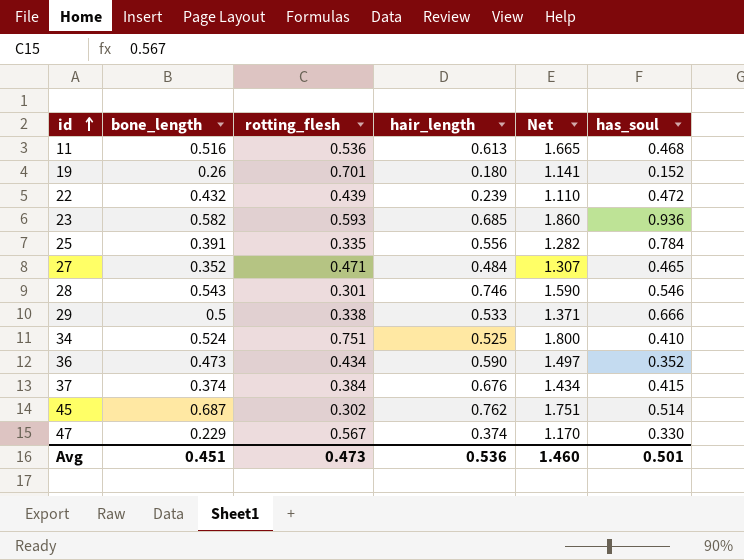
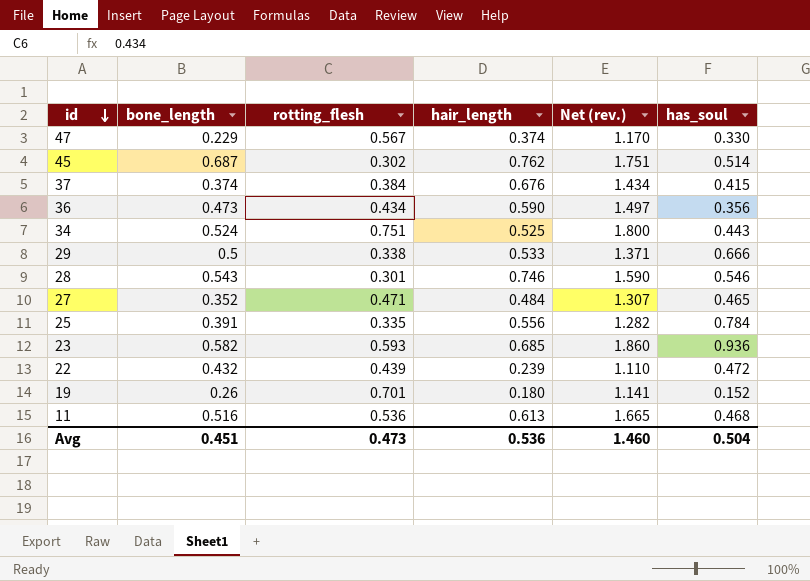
row order: id ascending -> id descending
column name: Net -> Net (rev.)
36 | has_soul: 0.352 -> 0.356
34 | has_soul: 0.410 -> 0.443
Avg | has_soul: 0.501 -> 0.504

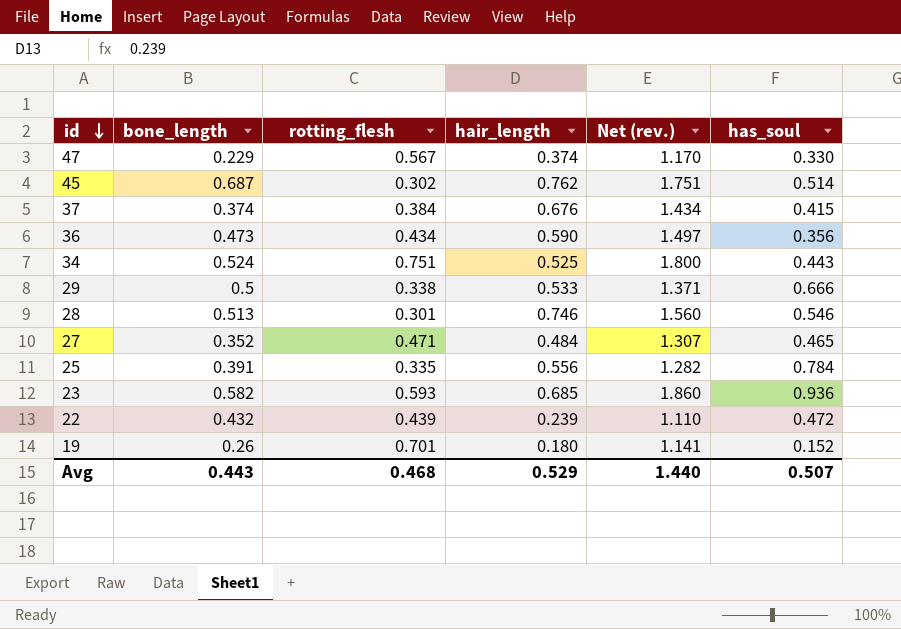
row 11: 0.516 | 0.536 | 0.613 | 1.665 | 0.468 -> none
28 | bone_length: 0.543 -> 0.513
28 | Net (rev.): 1.590 -> 1.560
Avg | bone_length: 0.451 -> 0.443
Avg | rotting_flesh: 0.473 -> 0.468
Avg | hair_length: 0.536 -> 0.529
Avg | Net (rev.): 1.460 -> 1.440
Avg | has_soul: 0.504 -> 0.507

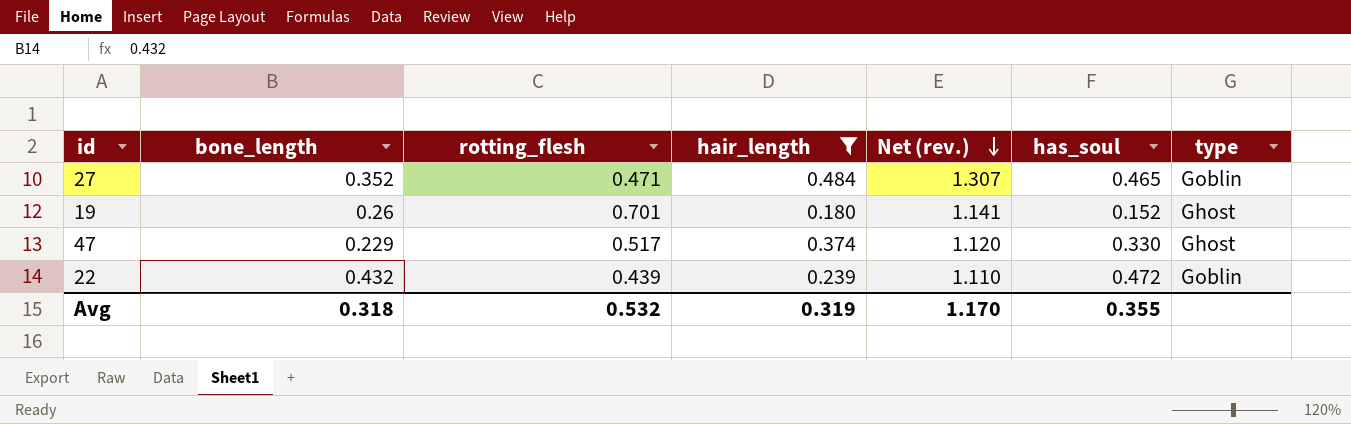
filter: none -> hair_length <= 0.484
row order: id descending -> Net (rev.) descending
column type | position: none -> 7
47 | rotting_flesh: 0.567 -> 0.517
47 | Net (rev.): 1.170 -> 1.120
Avg | bone_length: 0.443 -> 0.318
Avg | rotting_flesh: 0.468 -> 0.532
Avg | hair_length: 0.529 -> 0.319
Avg | Net (rev.): 1.440 -> 1.170
Avg | has_soul: 0.507 -> 0.355

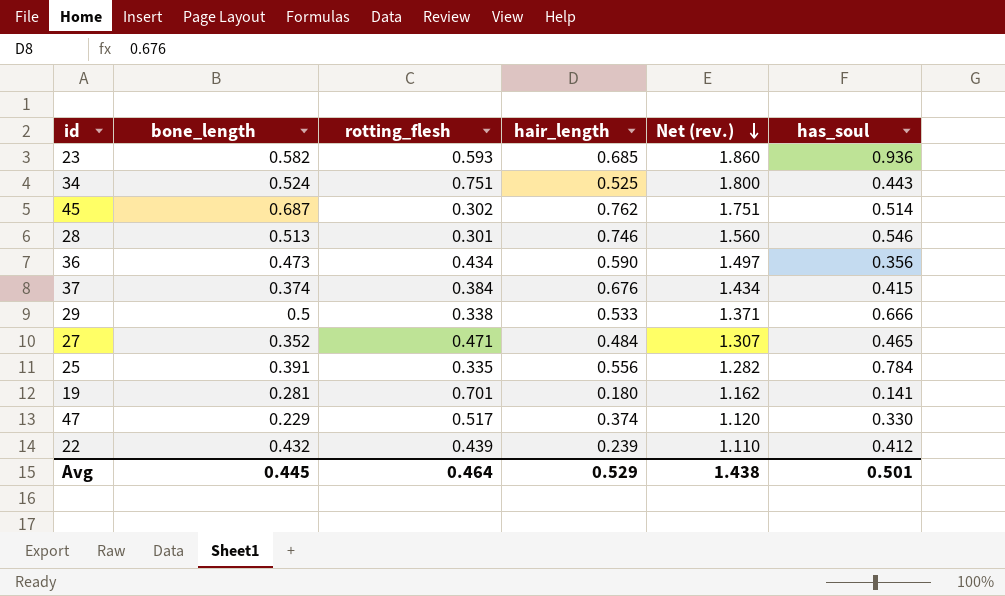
filter: hair_length <= 0.484 -> none
column type | position: 7 -> none
19 | bone_length: 0.26 -> 0.281
19 | Net (rev.): 1.141 -> 1.162
19 | has_soul: 0.152 -> 0.141
22 | has_soul: 0.472 -> 0.412
Avg | bone_length: 0.318 -> 0.445
Avg | rotting_flesh: 0.532 -> 0.464
Avg | hair_length: 0.319 -> 0.529
Avg | Net (rev.): 1.170 -> 1.438
Avg | has_soul: 0.355 -> 0.501

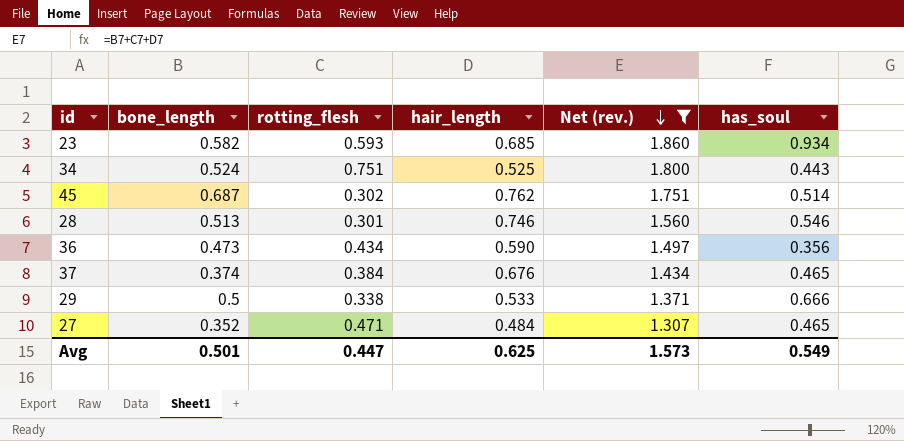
filter: none -> Net (rev.) >= 1.307
23 | has_soul: 0.936 -> 0.934
37 | has_soul: 0.415 -> 0.465
Avg | bone_length: 0.445 -> 0.501
Avg | rotting_flesh: 0.464 -> 0.447
Avg | hair_length: 0.529 -> 0.625
Avg | Net (rev.): 1.438 -> 1.573
Avg | has_soul: 0.501 -> 0.549

